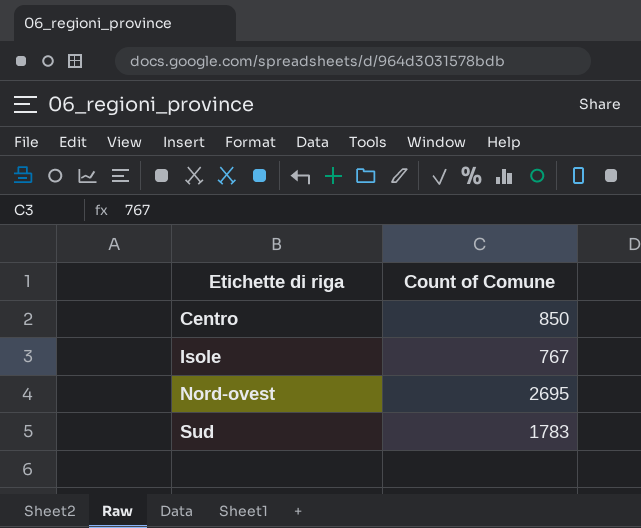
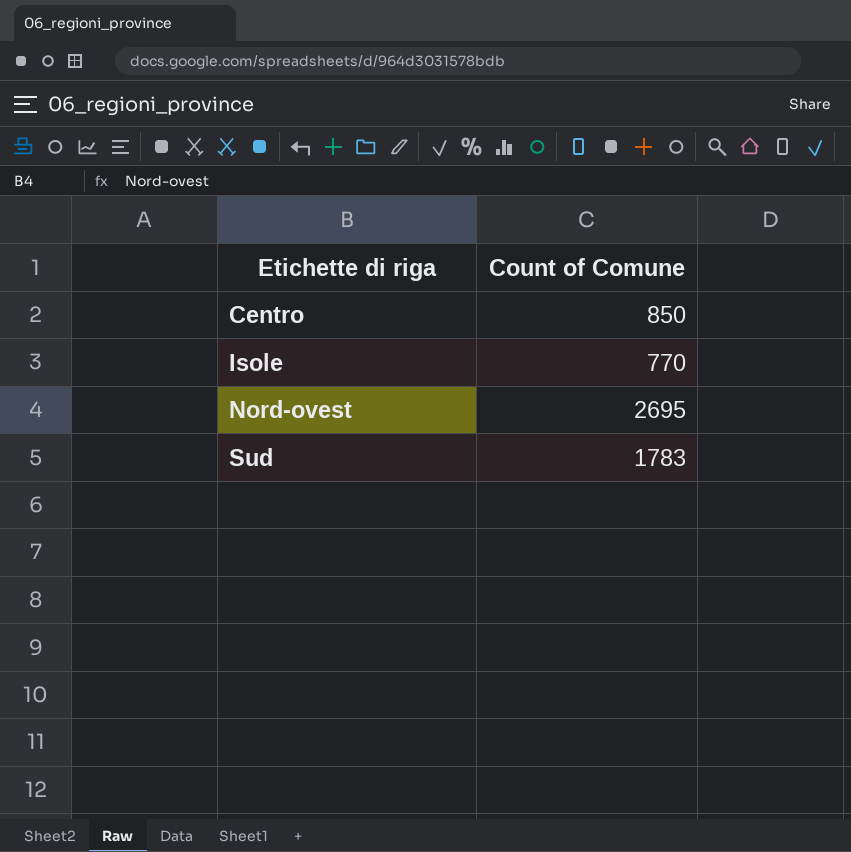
Isole | Count of Comune: 767 -> 770

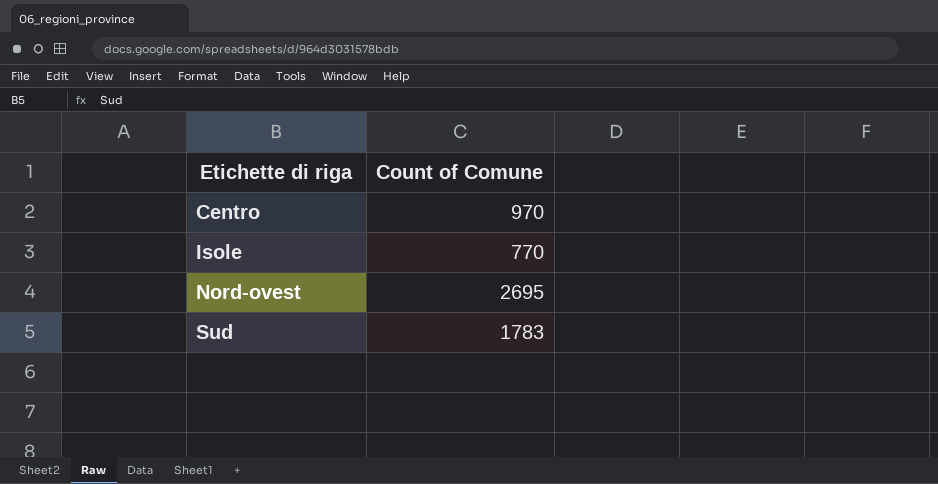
Centro | Count of Comune: 850 -> 970

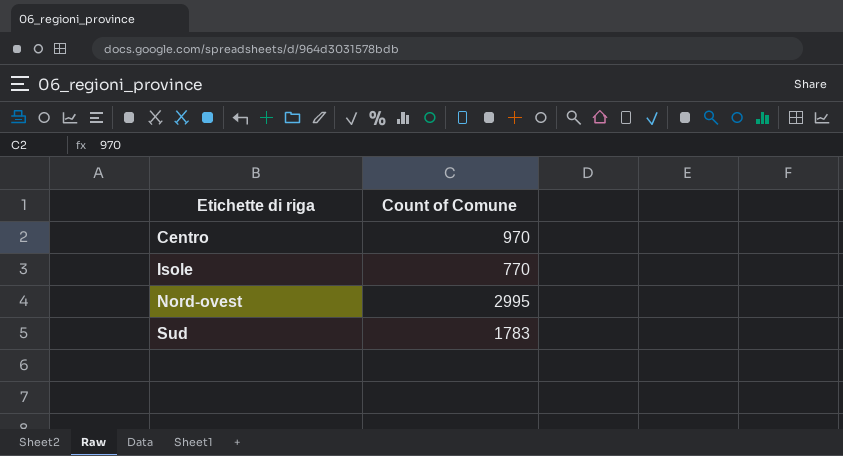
Nord-ovest | Count of Comune: 2695 -> 2995

